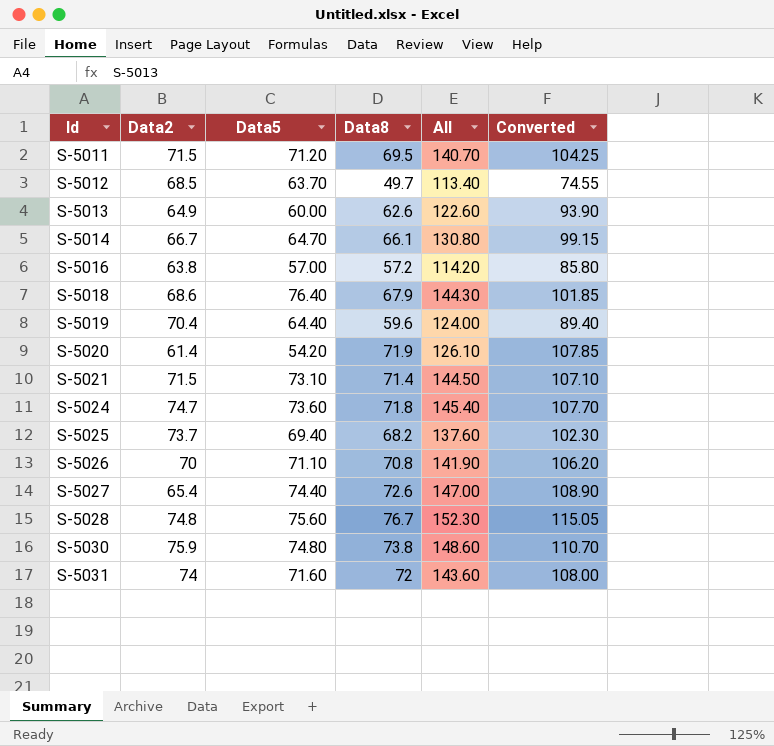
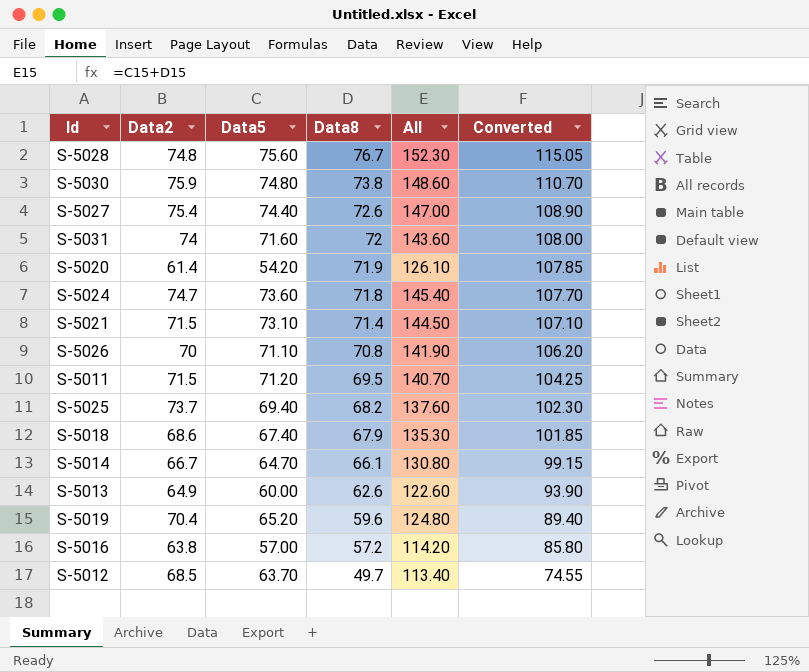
row order: Id ascending -> Data8 descending
S-5027 | Data2: 65.4 -> 75.4
S-5018 | Data5: 76.40 -> 67.40
S-5018 | All: 144.30 -> 135.30
S-5019 | Data5: 64.40 -> 65.20
S-5019 | All: 124.00 -> 124.80

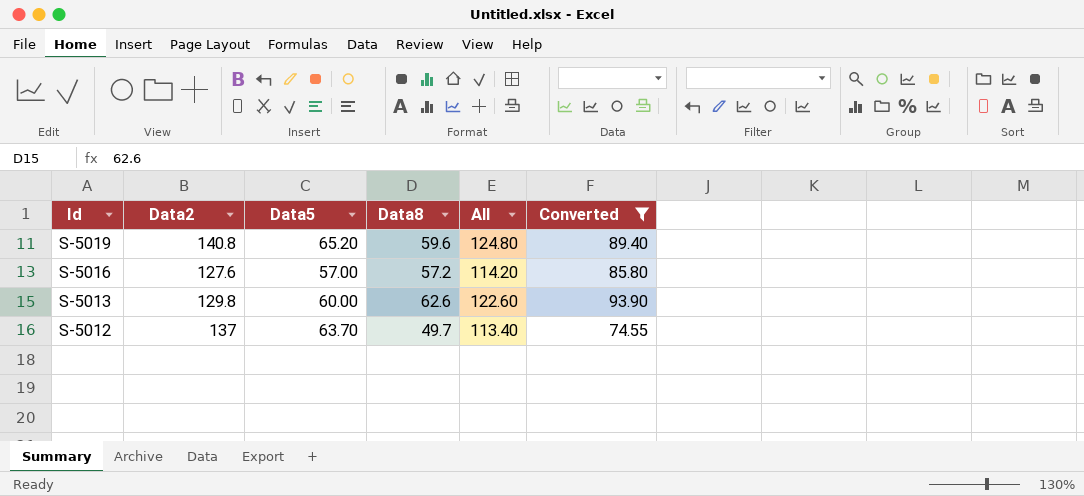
filter: none -> Converted <= 93.90
row order: Data8 descending -> Id descending
S-5019 | Data2: 70.4 -> 140.8
S-5016 | Data2: 63.8 -> 127.6
S-5013 | Data2: 64.9 -> 129.8
S-5012 | Data2: 68.5 -> 137

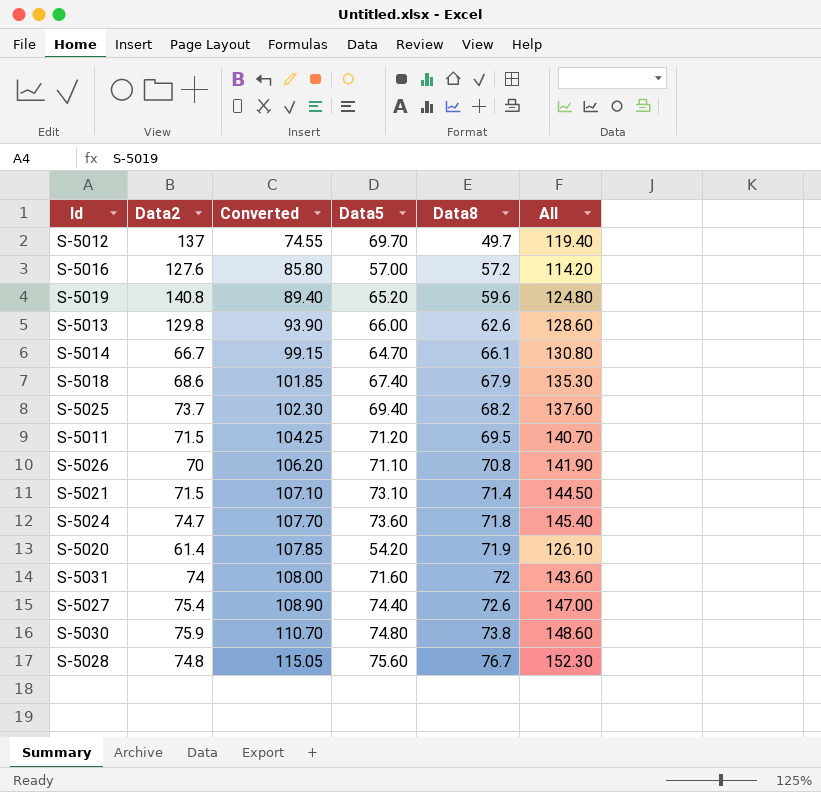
filter: Converted <= 93.90 -> none
row order: Id descending -> Converted ascending
column Converted | position: 6 -> 3
S-5012 | Data5: 63.70 -> 69.70
S-5012 | All: 113.40 -> 119.40
S-5013 | Data5: 60.00 -> 66.00
S-5013 | All: 122.60 -> 128.60

